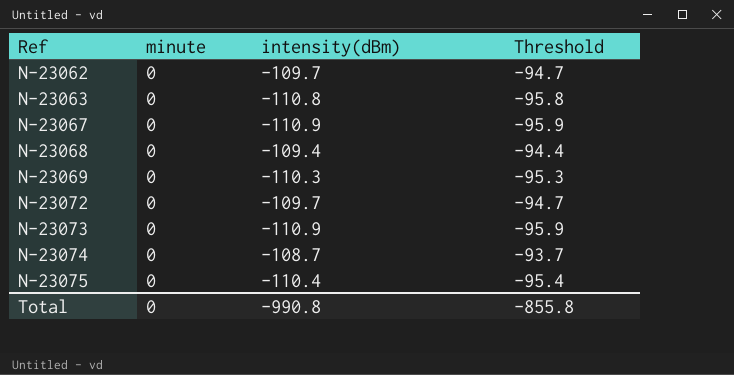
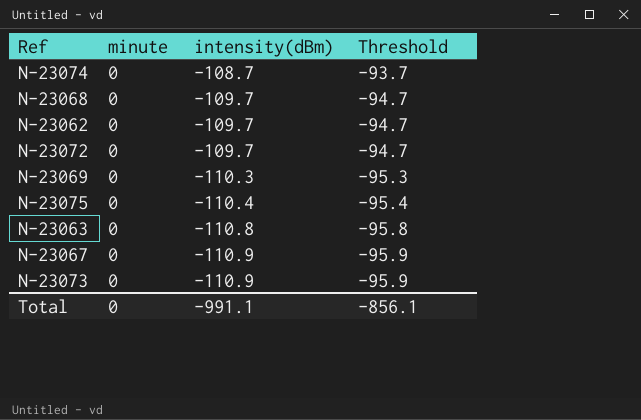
row order: Ref ascending -> intensity(dBm) descending
N-23068 | intensity(dBm): -109.4 -> -109.7
N-23068 | Threshold: -94.4 -> -94.7
Total | intensity(dBm): -990.8 -> -991.1
Total | Threshold: -855.8 -> -856.1

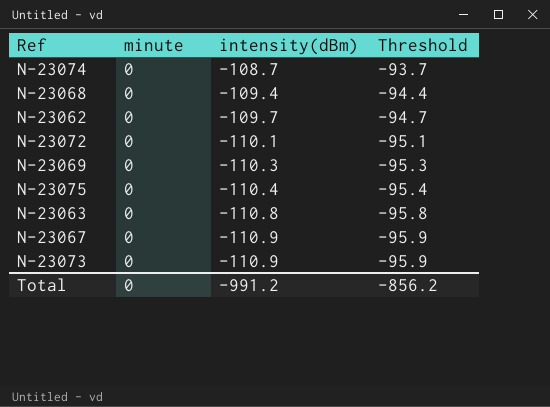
N-23068 | intensity(dBm): -109.7 -> -109.4
N-23068 | Threshold: -94.7 -> -94.4
N-23072 | intensity(dBm): -109.7 -> -110.1
N-23072 | Threshold: -94.7 -> -95.1
Total | intensity(dBm): -991.1 -> -991.2
Total | Threshold: -856.1 -> -856.2

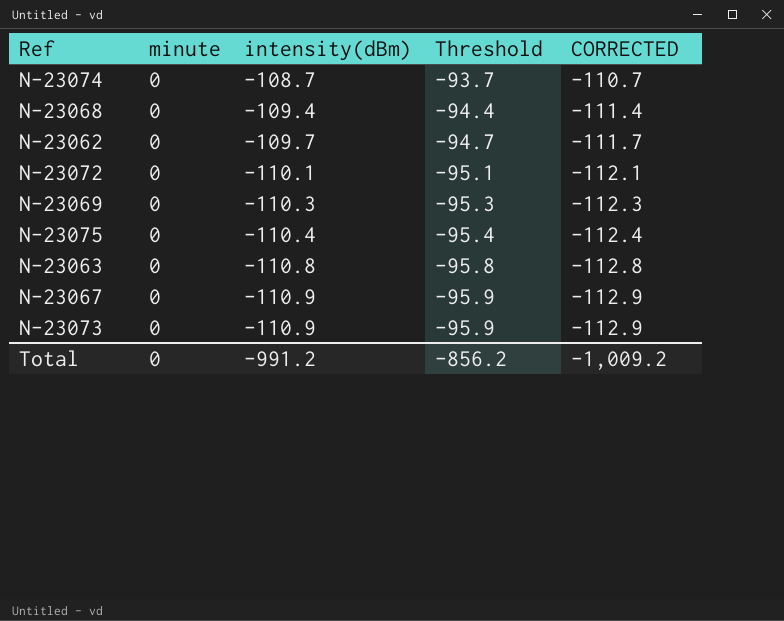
column CORRECTED | formula: none -> [intensity(dBm)] - 2

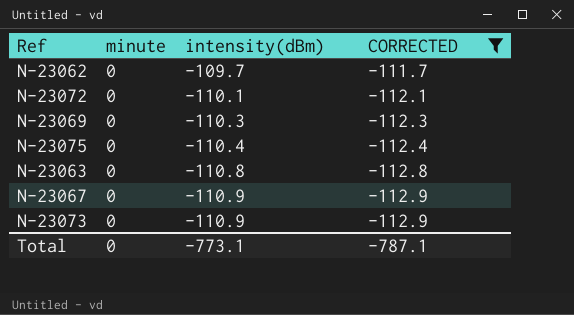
filter: none -> CORRECTED <= -111.7
column Threshold | formula: [intensity(dBm)] + 15 -> none
Total | intensity(dBm): -991.2 -> -773.1
Total | CORRECTED: -1,009.2 -> -787.1

